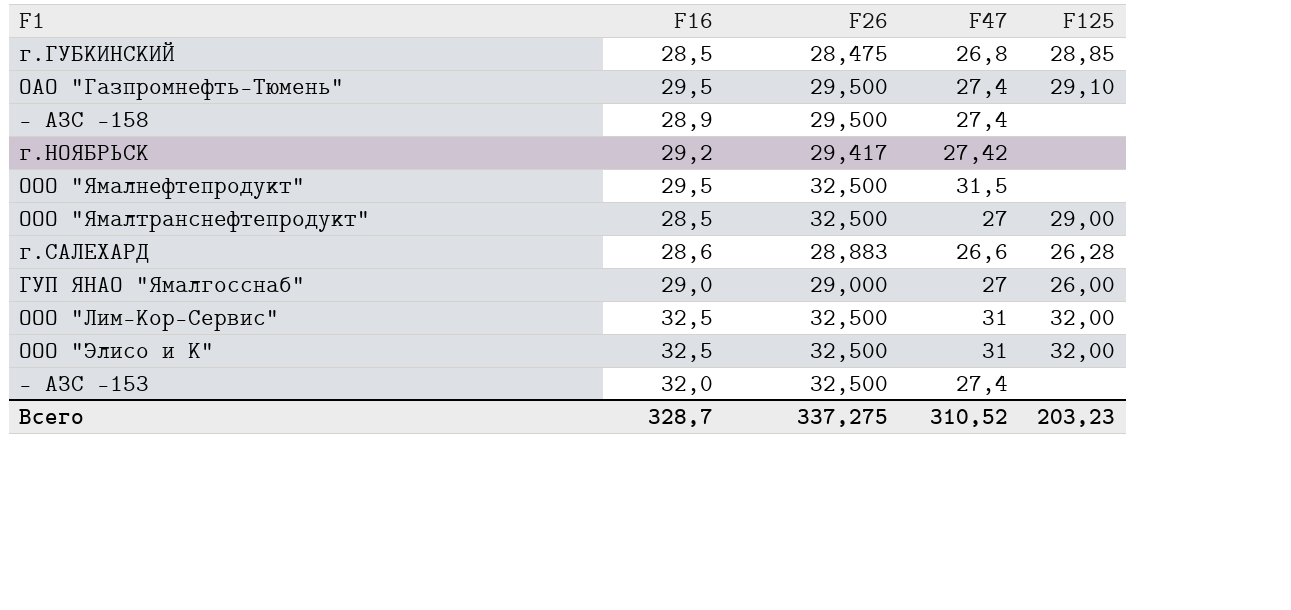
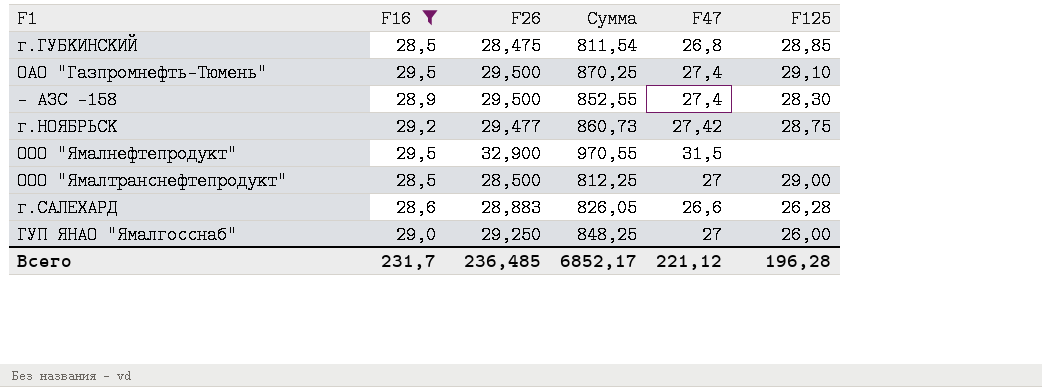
filter: none -> F16 <= 29,5
column Сумма | formula: none -> [F16] * [F26]
- АЗС -158 | F125: none -> 28,30
г.НОЯБРЬСК | F26: 29,417 -> 29,477
г.НОЯБРЬСК | F125: none -> 28,75
ООО "Ямалнефтепродукт" | F26: 32,500 -> 32,900
ООО "Ямалтранснефтепродукт" | F26: 32,500 -> 28,500
ГУП ЯНАО "Ямалгосснаб" | F26: 29,000 -> 29,250
Всего | F16: 328,7 -> 231,7
Всего | F26: 337,275 -> 236,485
Всего | F47: 310,52 -> 221,12
Всего | F125: 203,23 -> 196,28

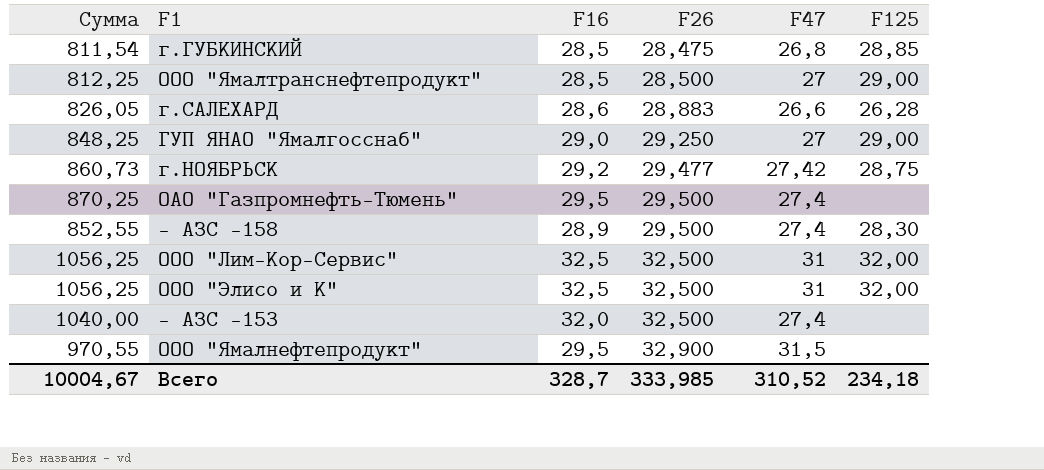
filter: F16 <= 29,5 -> none
row order: none -> F26 ascending
column Сумма | position: 4 -> 1
ГУП ЯНАО "Ямалгосснаб" | F125: 26,00 -> 29,00
ОАО "Газпромнефть-Тюмень" | F125: 29,10 -> none
Всего | Сумма: 6852,17 -> 10004,67
Всего | F16: 231,7 -> 328,7
Всего | F26: 236,485 -> 333,985
Всего | F47: 221,12 -> 310,52
Всего | F125: 196,28 -> 234,18

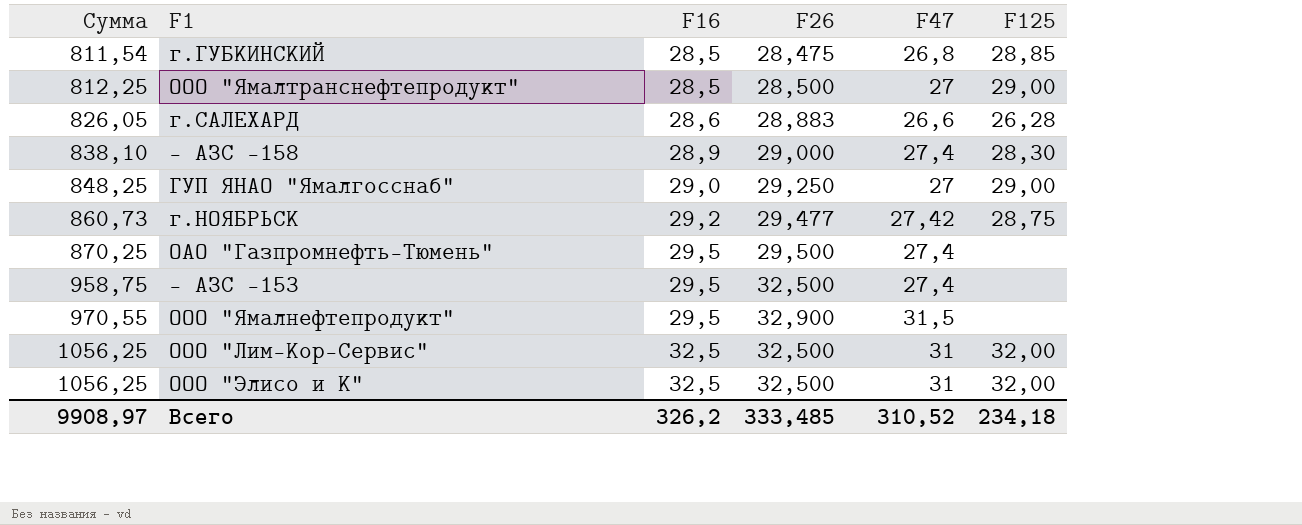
row order: F26 ascending -> Сумма ascending
- АЗС -158 | Сумма: 852,55 -> 838,10
- АЗС -158 | F26: 29,500 -> 29,000
- АЗС -153 | Сумма: 1040,00 -> 958,75
- АЗС -153 | F16: 32,0 -> 29,5
Всего | Сумма: 10004,67 -> 9908,97
Всего | F16: 328,7 -> 326,2
Всего | F26: 333,985 -> 333,485

